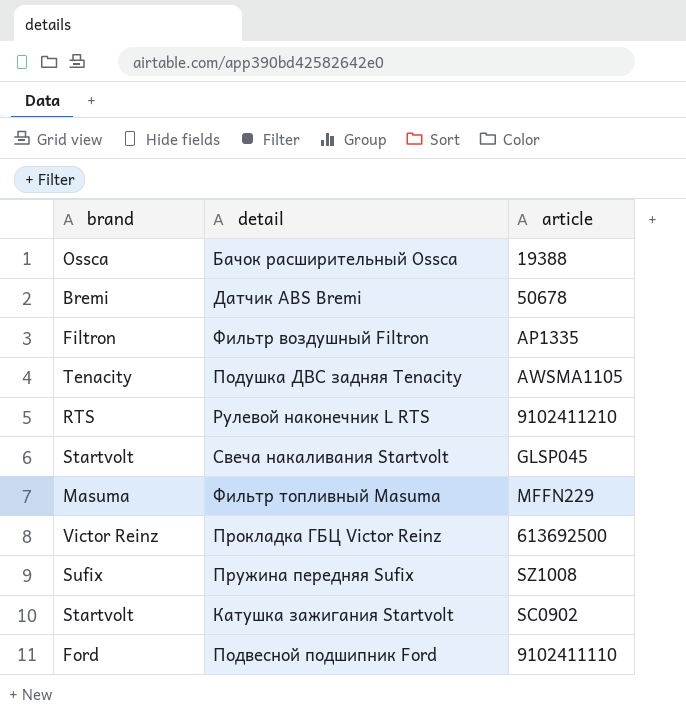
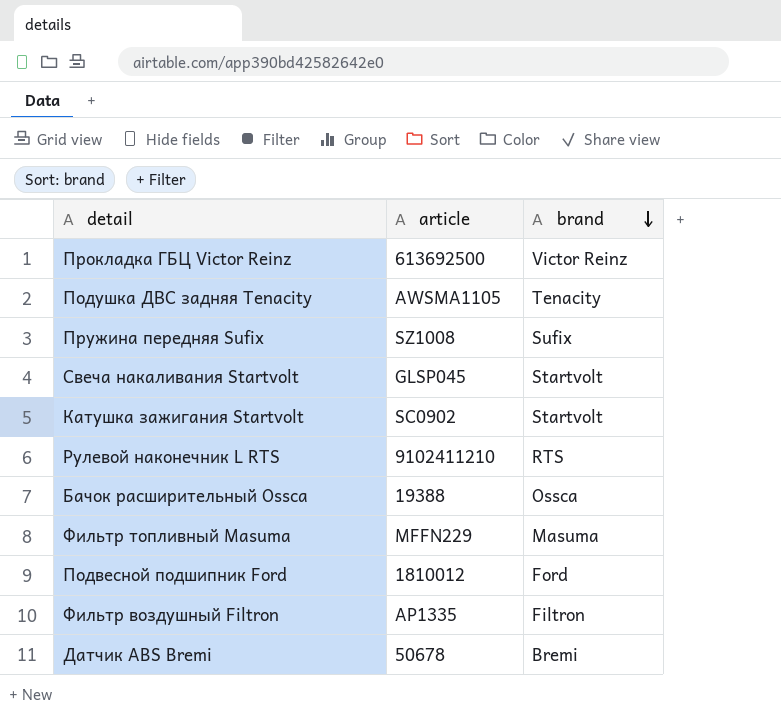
row order: none -> brand descending
column brand | position: 1 -> 3
Подвесной подшипник Ford | article: 9102411110 -> 1810012

